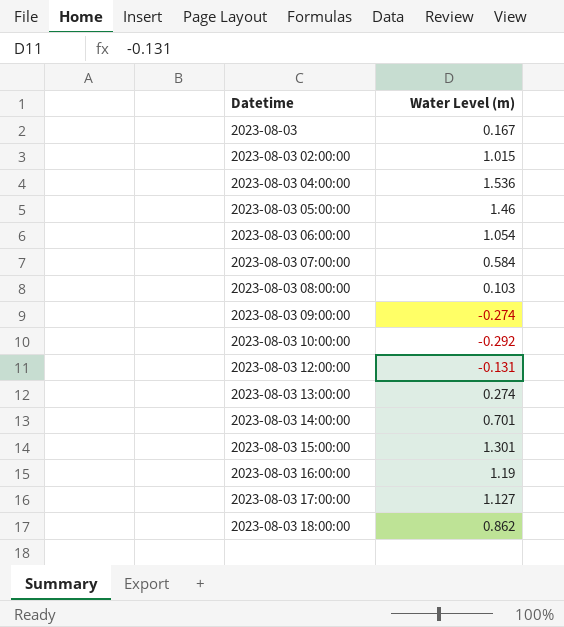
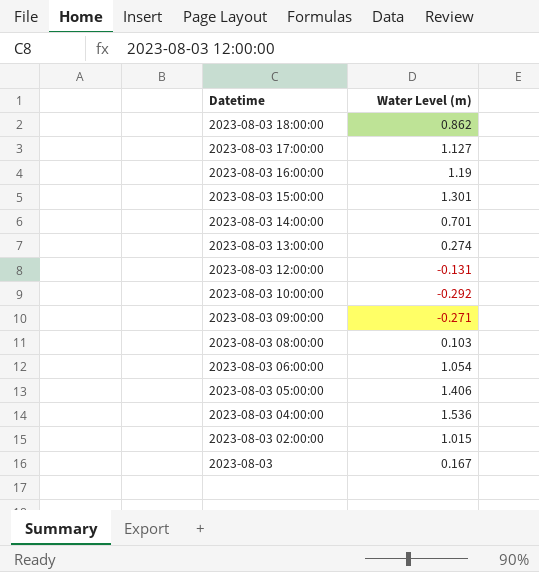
row order: Datetime ascending -> Datetime descending
row 2023-08-03 07:00:00: 0.584 -> none
2023-08-03 09:00:00 | Water Level (m): -0.274 -> -0.271
2023-08-03 05:00:00 | Water Level (m): 1.46 -> 1.406

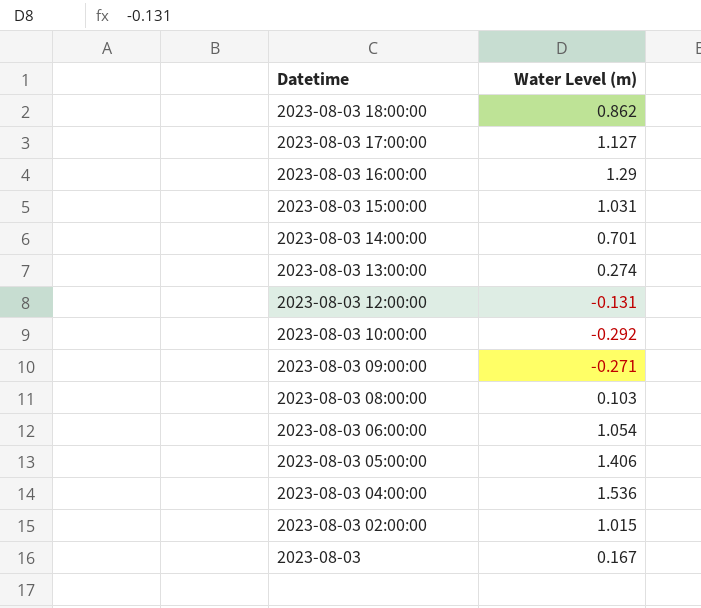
2023-08-03 16:00:00 | Water Level (m): 1.19 -> 1.29
2023-08-03 15:00:00 | Water Level (m): 1.301 -> 1.031

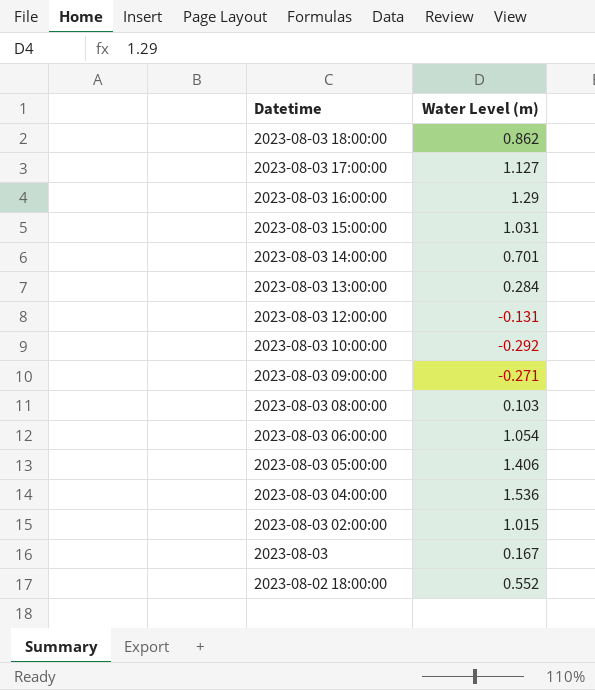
2023-08-03 13:00:00 | Water Level (m): 0.274 -> 0.284
row 2023-08-02 18:00:00: none -> 0.552

